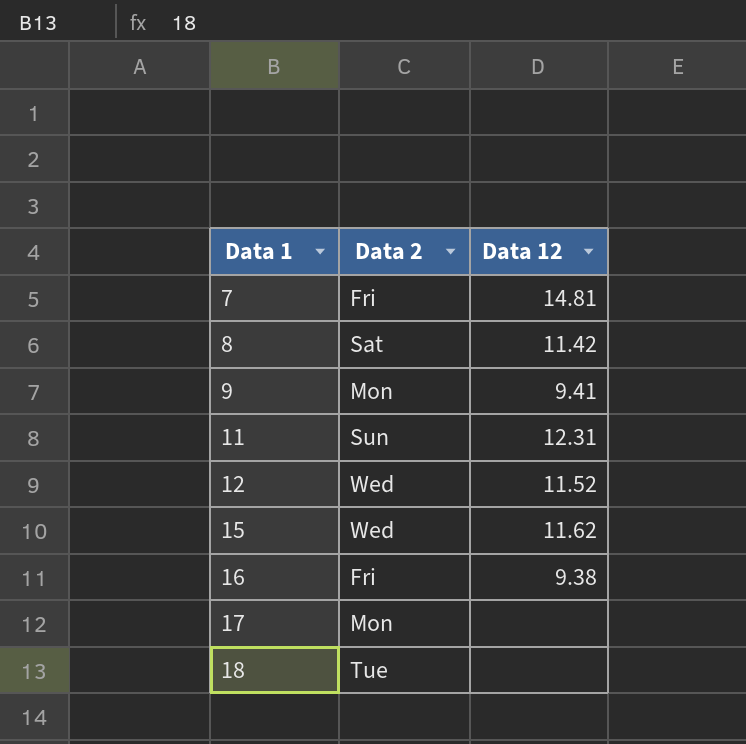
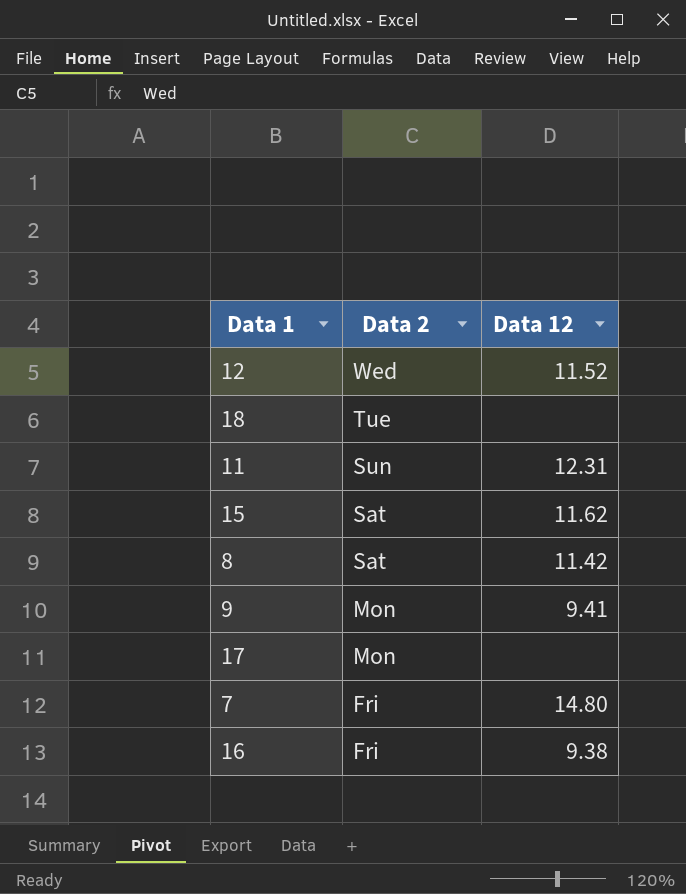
row order: Data 1 ascending -> Data 2 descending
15 | Data 2: Wed -> Sat
7 | Data 12: 14.81 -> 14.80

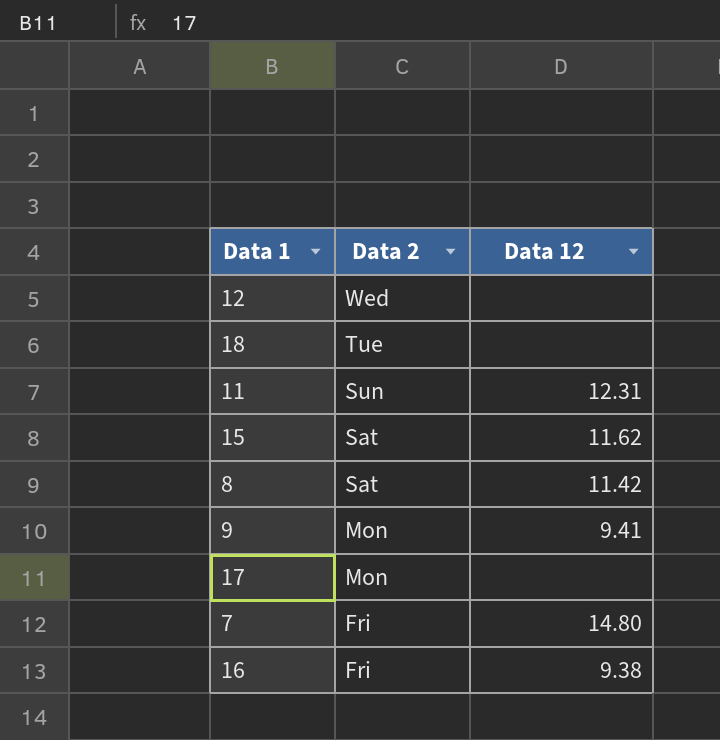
12 | Data 12: 11.52 -> none

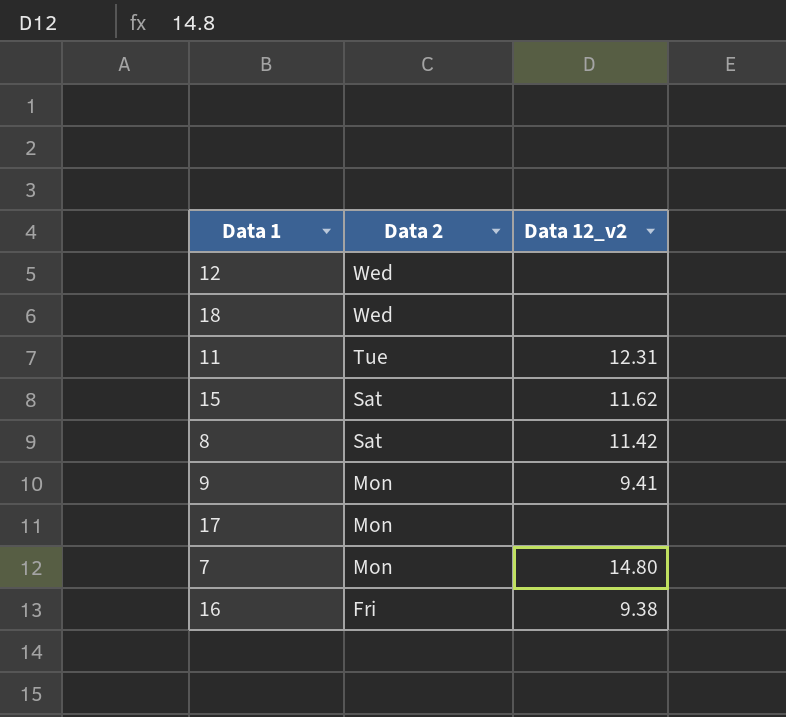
column name: Data 12 -> Data 12_v2
18 | Data 2: Tue -> Wed
11 | Data 2: Sun -> Tue
7 | Data 2: Fri -> Mon

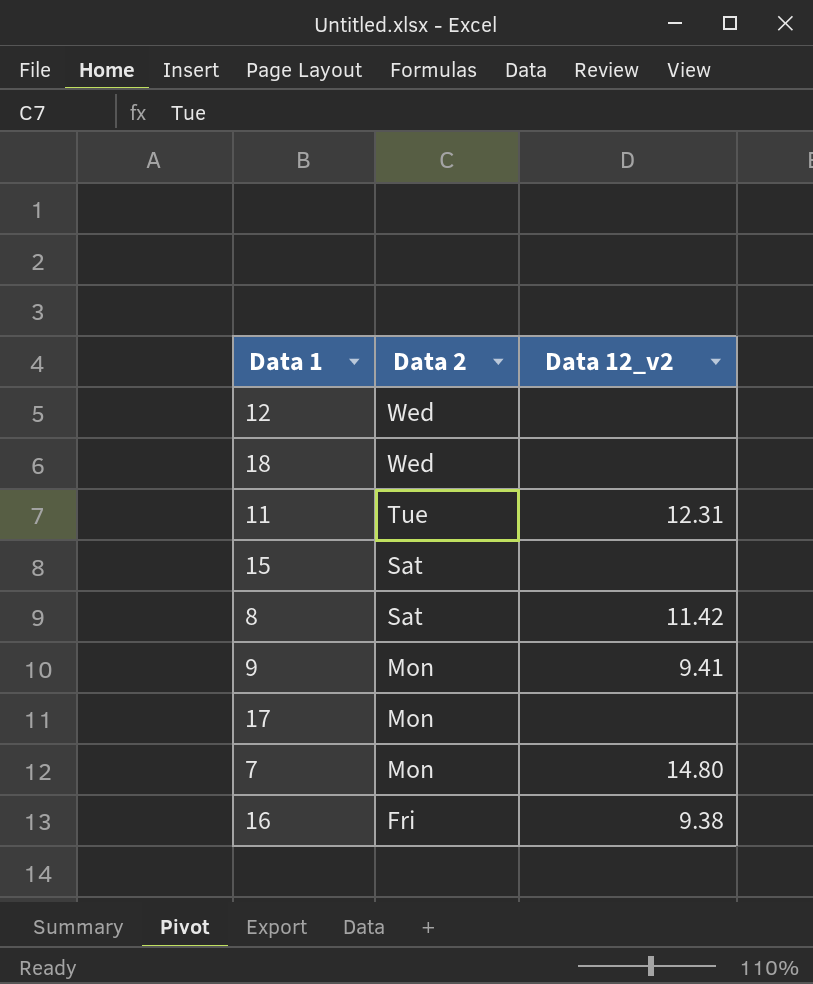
15 | Data 12_v2: 11.62 -> none

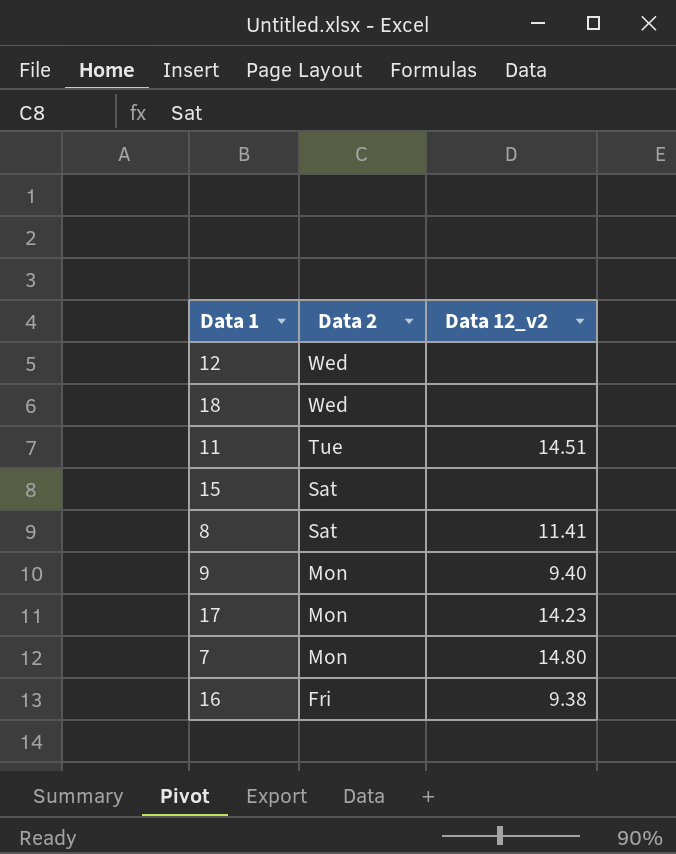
11 | Data 12_v2: 12.31 -> 14.51
8 | Data 12_v2: 11.42 -> 11.41
9 | Data 12_v2: 9.41 -> 9.40
17 | Data 12_v2: none -> 14.23

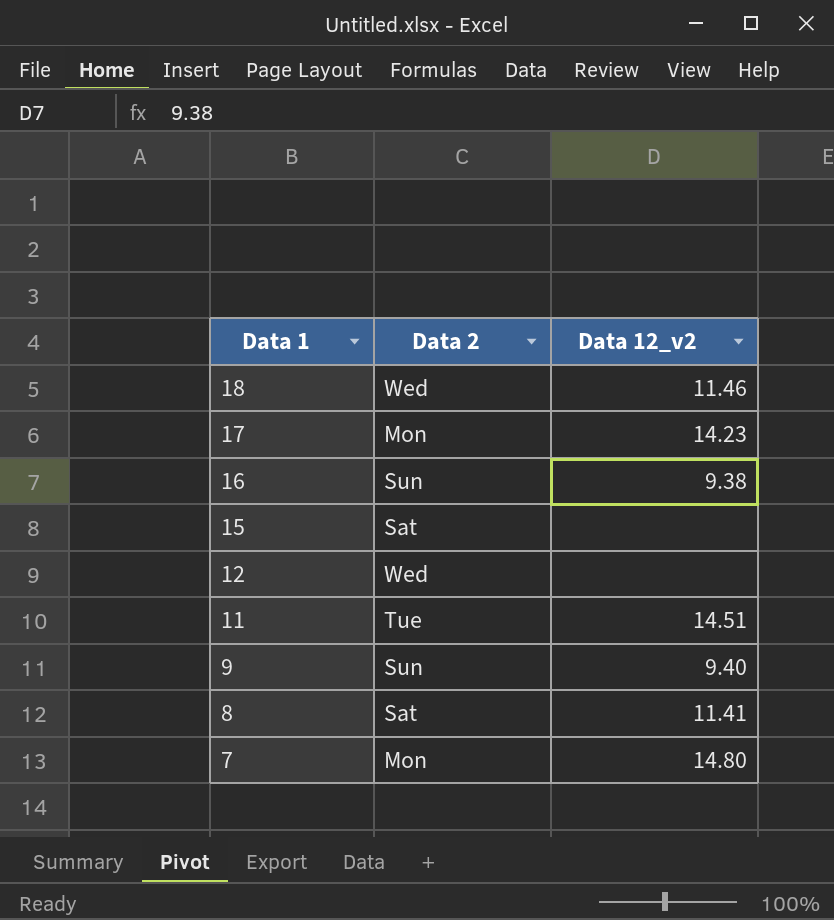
row order: Data 2 descending -> Data 1 descending
18 | Data 12_v2: none -> 11.46
16 | Data 2: Fri -> Sun
9 | Data 2: Mon -> Sun

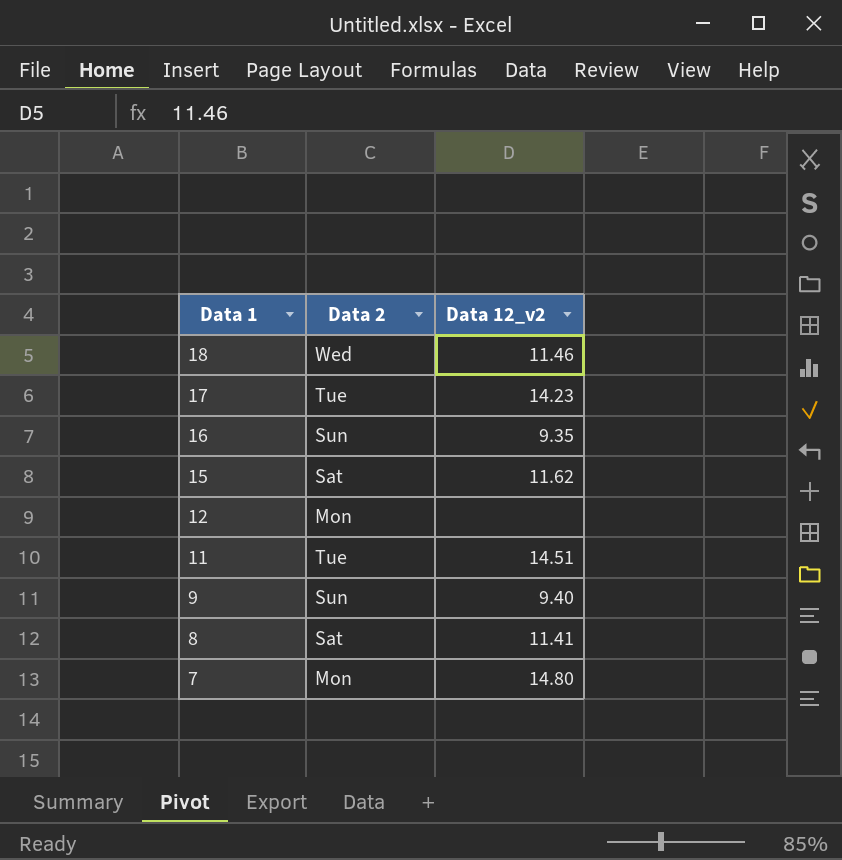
17 | Data 2: Mon -> Tue
16 | Data 12_v2: 9.38 -> 9.35
15 | Data 12_v2: none -> 11.62
12 | Data 2: Wed -> Mon

